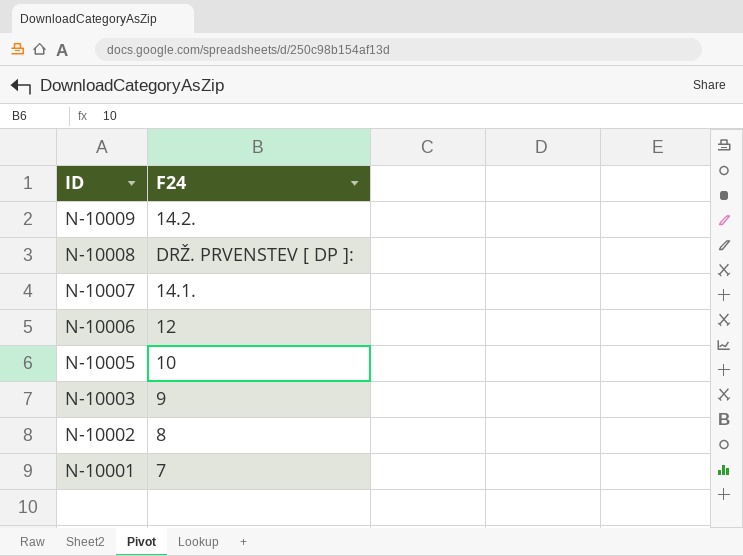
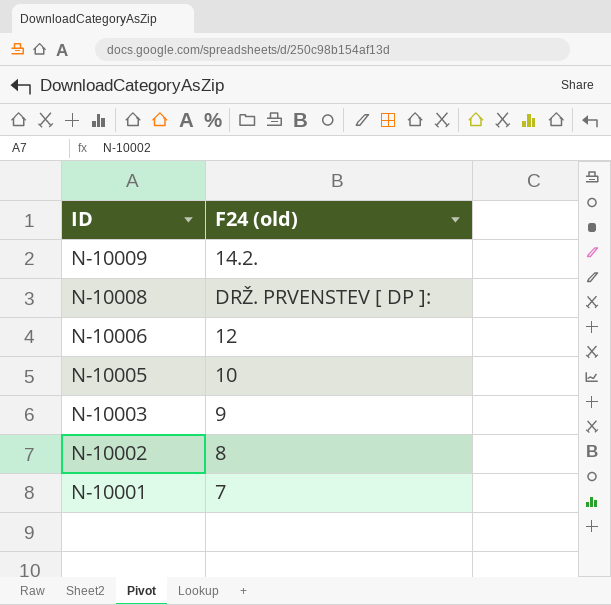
column name: F24 -> F24 (old)
row N-10007: 14.1. -> none

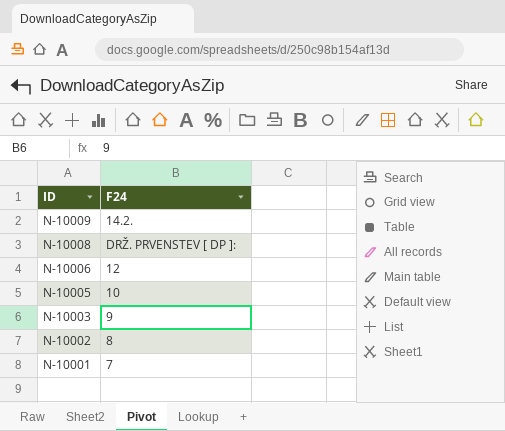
column name: F24 (old) -> F24

